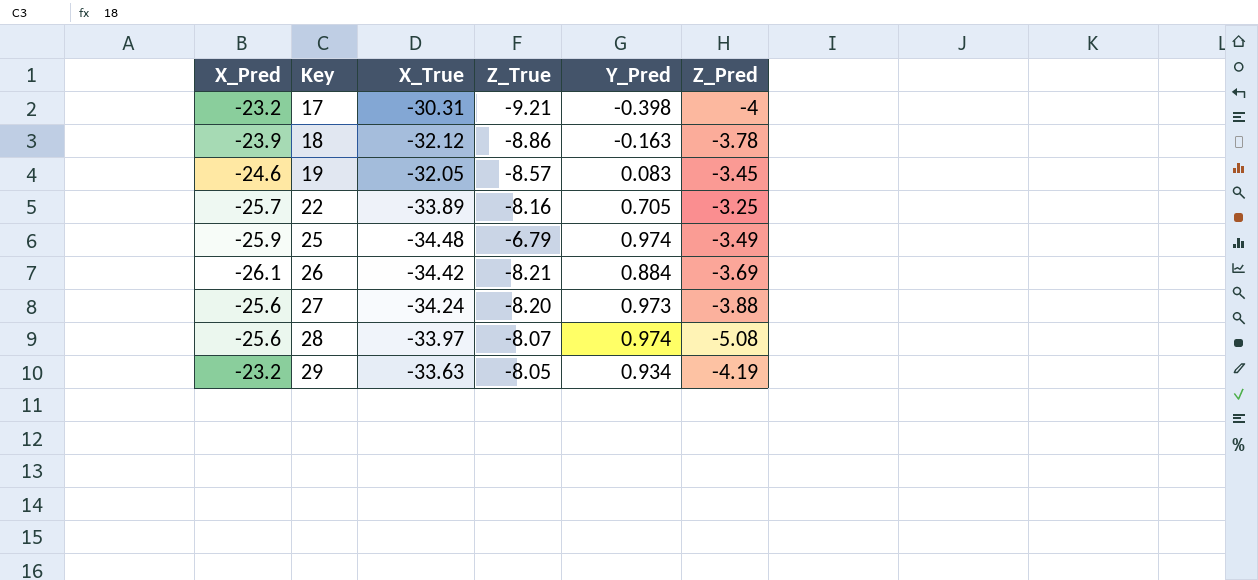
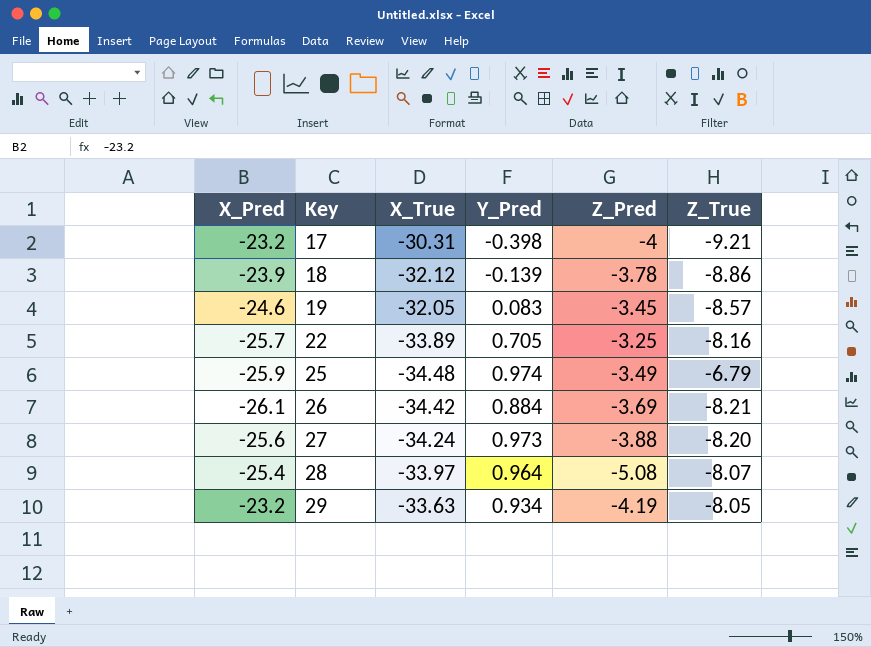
column Z_True | position: 4 -> 6
18 | Y_Pred: -0.163 -> -0.139
28 | X_Pred: -25.6 -> -25.4
28 | Y_Pred: 0.974 -> 0.964

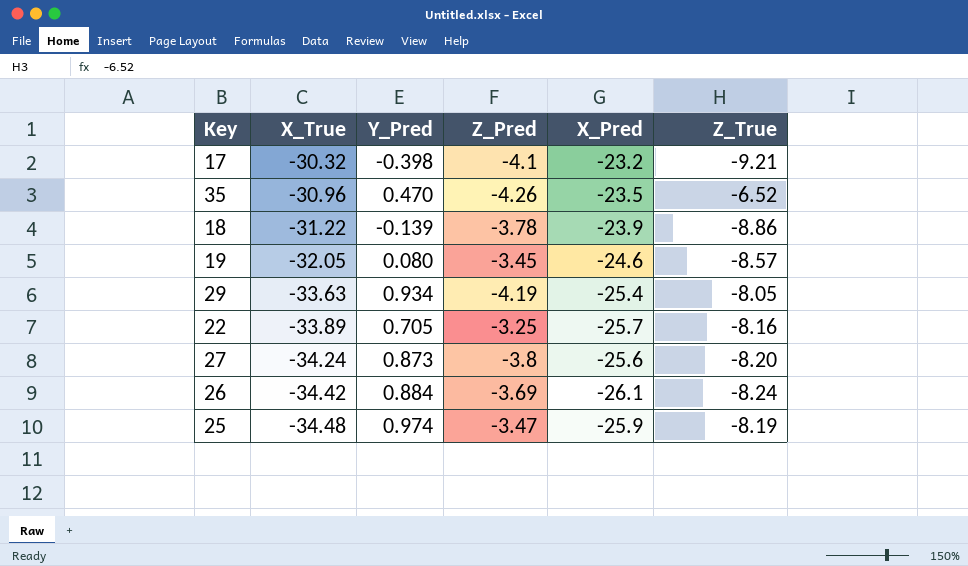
row order: Key ascending -> X_True descending
column X_Pred | position: 1 -> 5
row 28: -25.4 | -33.97 | 0.964 | -5.08 | -8.07 -> none
17 | X_True: -30.31 -> -30.32
17 | Z_Pred: -4 -> -4.1
row 35: none -> -30.96 | 0.470 | -4.26 | -23.5 | -6.52
18 | X_True: -32.12 -> -31.22
19 | Y_Pred: 0.083 -> 0.080
29 | X_Pred: -23.2 -> -25.4
27 | Y_Pred: 0.973 -> 0.873
27 | Z_Pred: -3.88 -> -3.8
26 | Z_True: -8.21 -> -8.24
25 | Z_Pred: -3.49 -> -3.47
25 | Z_True: -6.79 -> -8.19

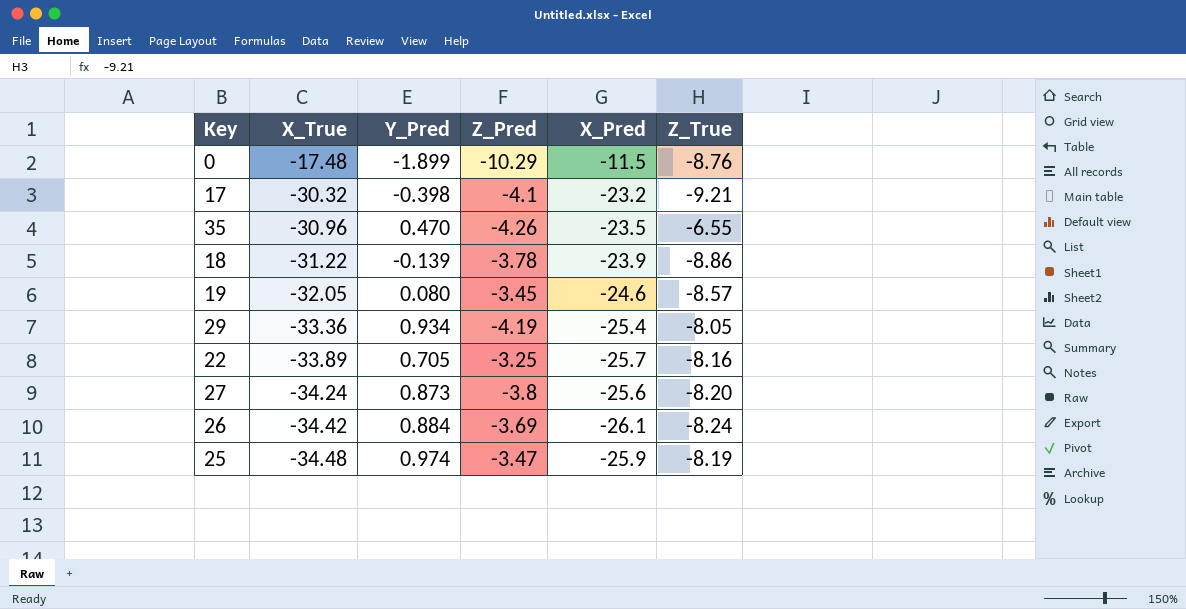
row 0: none -> -17.48 | -1.899 | -10.29 | -11.5 | -8.76
35 | Z_True: -6.52 -> -6.55
29 | X_True: -33.63 -> -33.36

